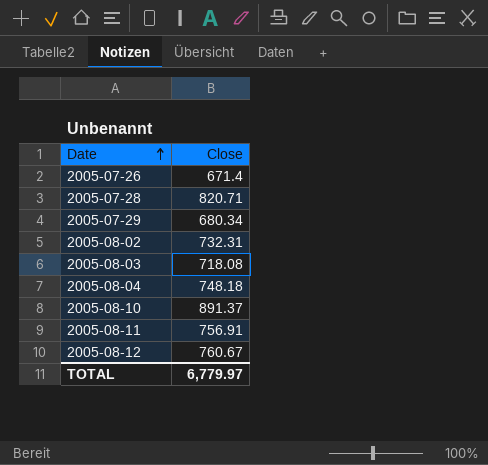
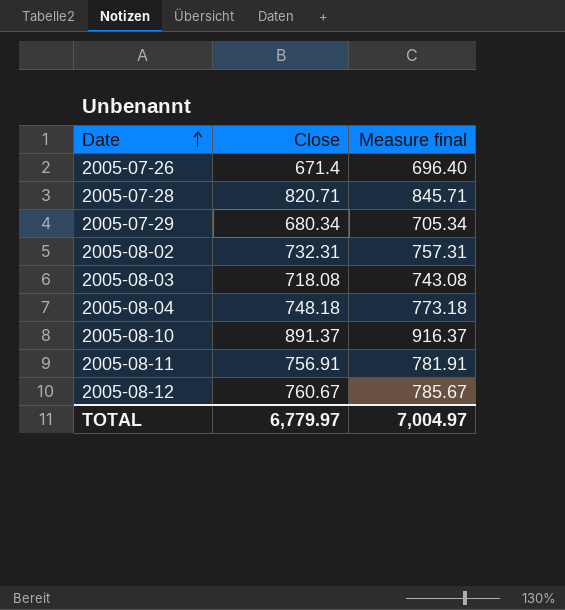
column Measure final | formula: none -> [Close] + 25

